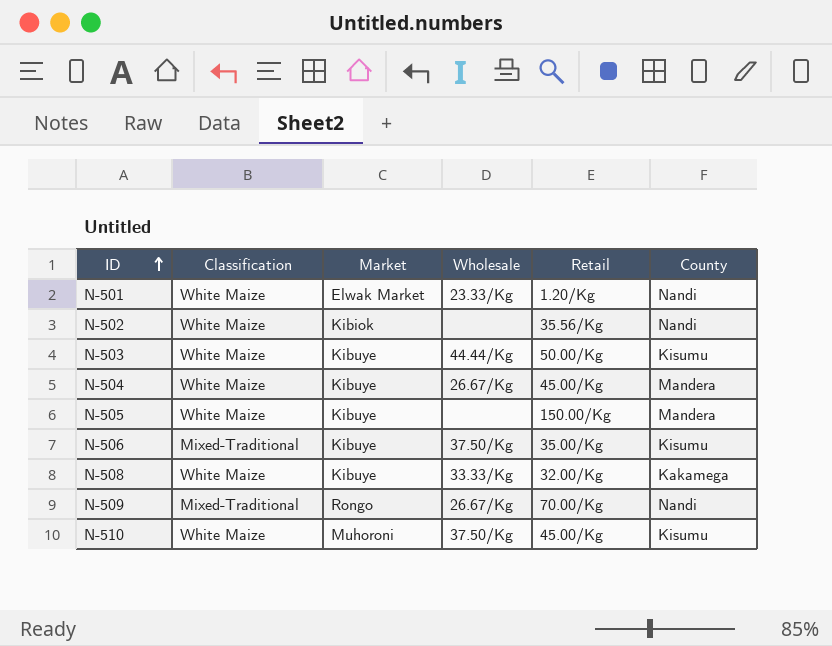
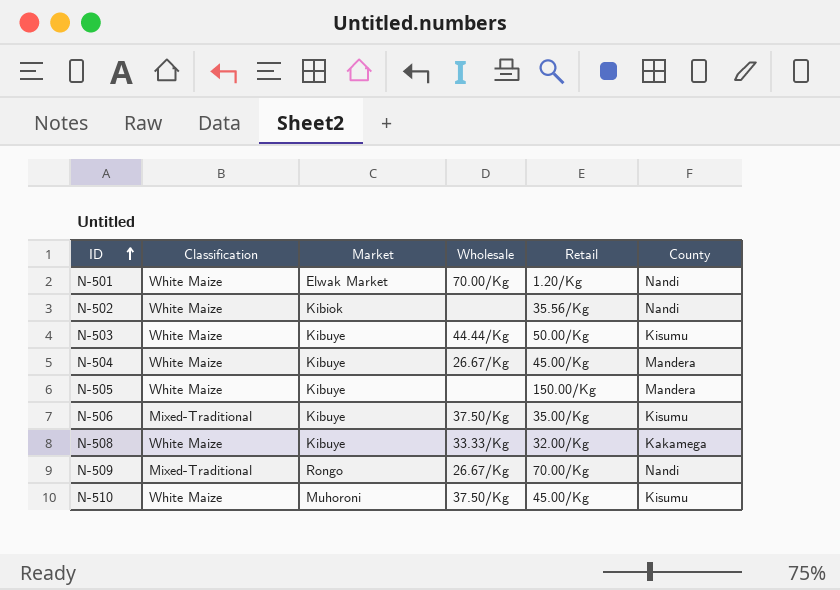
N-501 | Wholesale: 23.33/Kg -> 70.00/Kg

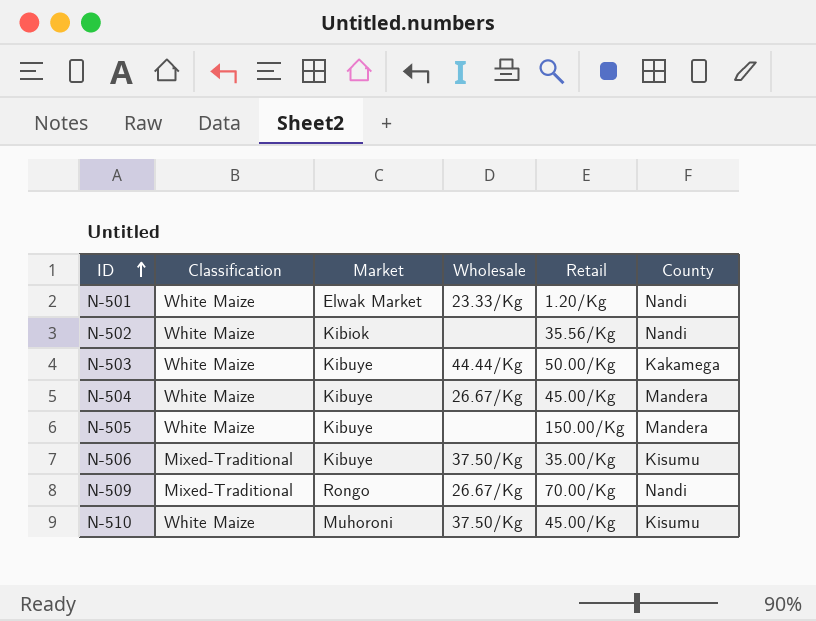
row N-508: White Maize | Kibuye | 33.33/Kg | 32.00/Kg | Kakamega -> none
N-501 | Wholesale: 70.00/Kg -> 23.33/Kg
N-503 | County: Kisumu -> Kakamega

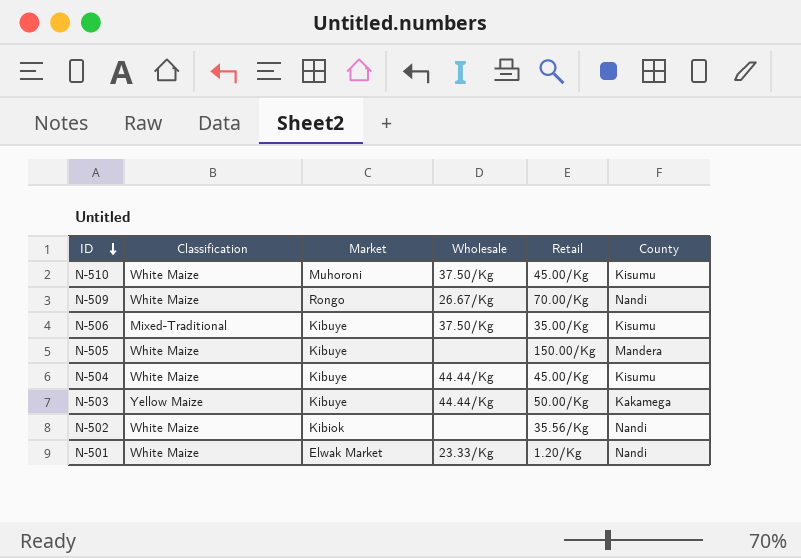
row order: ID ascending -> ID descending
N-509 | Classification: Mixed-Traditional -> White Maize
N-504 | Wholesale: 26.67/Kg -> 44.44/Kg
N-504 | County: Mandera -> Kisumu
N-503 | Classification: White Maize -> Yellow Maize

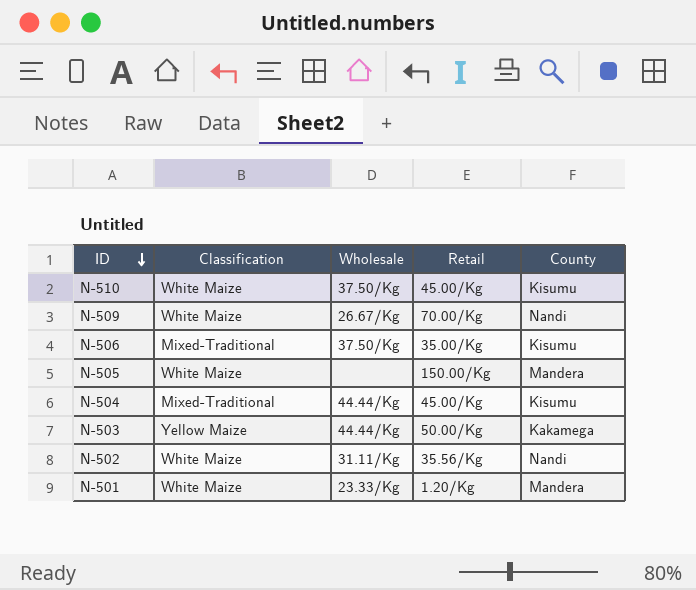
column Market | position: 3 -> none
N-504 | Classification: White Maize -> Mixed-Traditional
N-502 | Wholesale: none -> 31.11/Kg
N-501 | County: Nandi -> Mandera

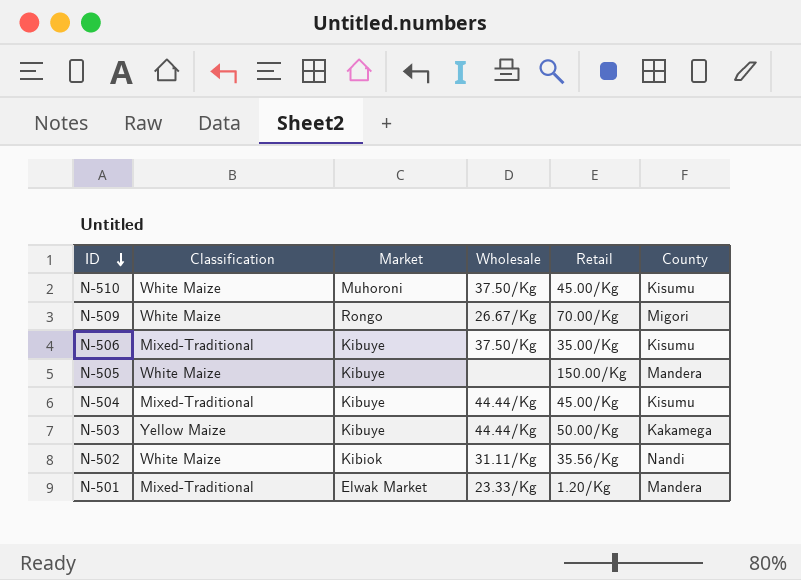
column Market | position: none -> 3
N-509 | County: Nandi -> Migori
N-501 | Classification: White Maize -> Mixed-Traditional

